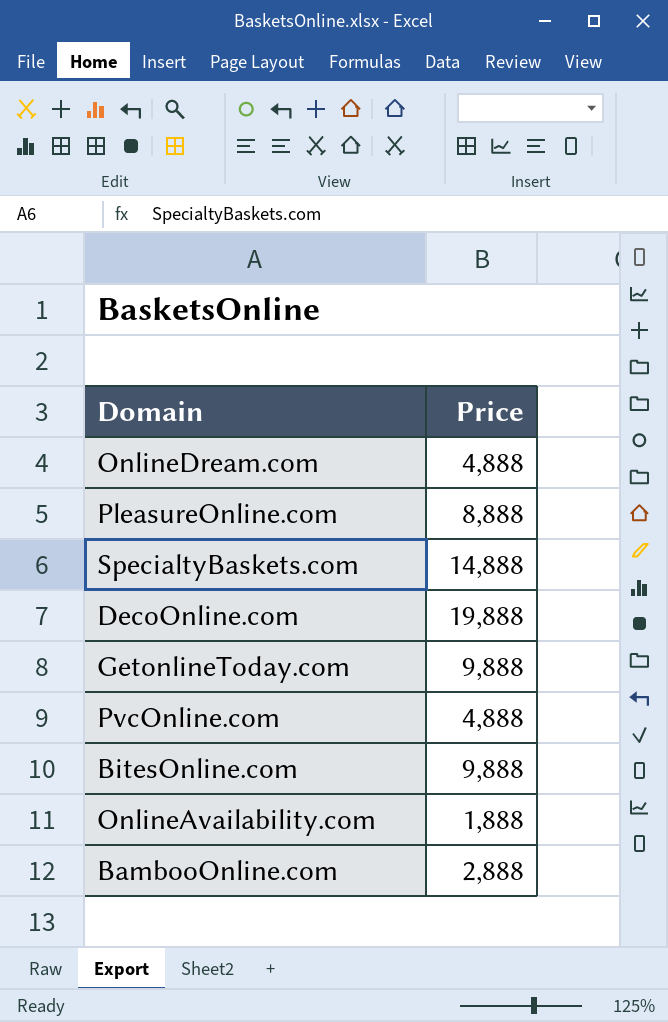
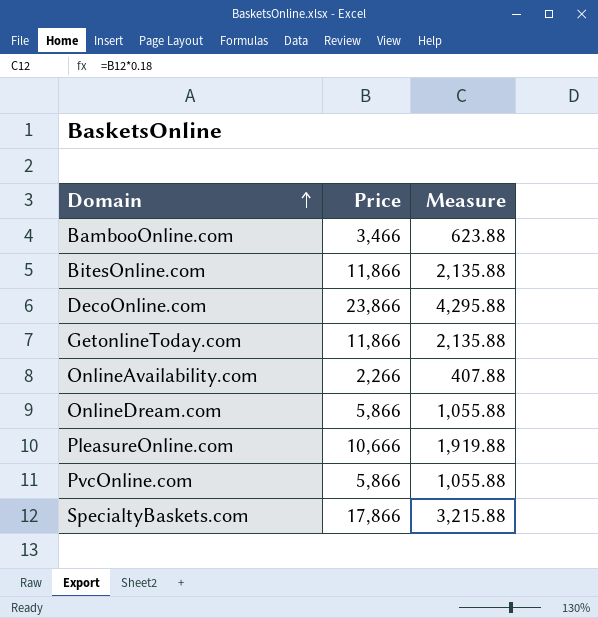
row order: none -> Domain ascending
column Measure | formula: none -> [Price] * 0.18
BambooOnline.com | Price: 2,888 -> 3,466
BitesOnline.com | Price: 9,888 -> 11,866
DecoOnline.com | Price: 19,888 -> 23,866
GetonlineToday.com | Price: 9,888 -> 11,866
OnlineAvailability.com | Price: 1,888 -> 2,266
OnlineDream.com | Price: 4,888 -> 5,866
PleasureOnline.com | Price: 8,888 -> 10,666
PvcOnline.com | Price: 4,888 -> 5,866
SpecialtyBaskets.com | Price: 14,888 -> 17,866

